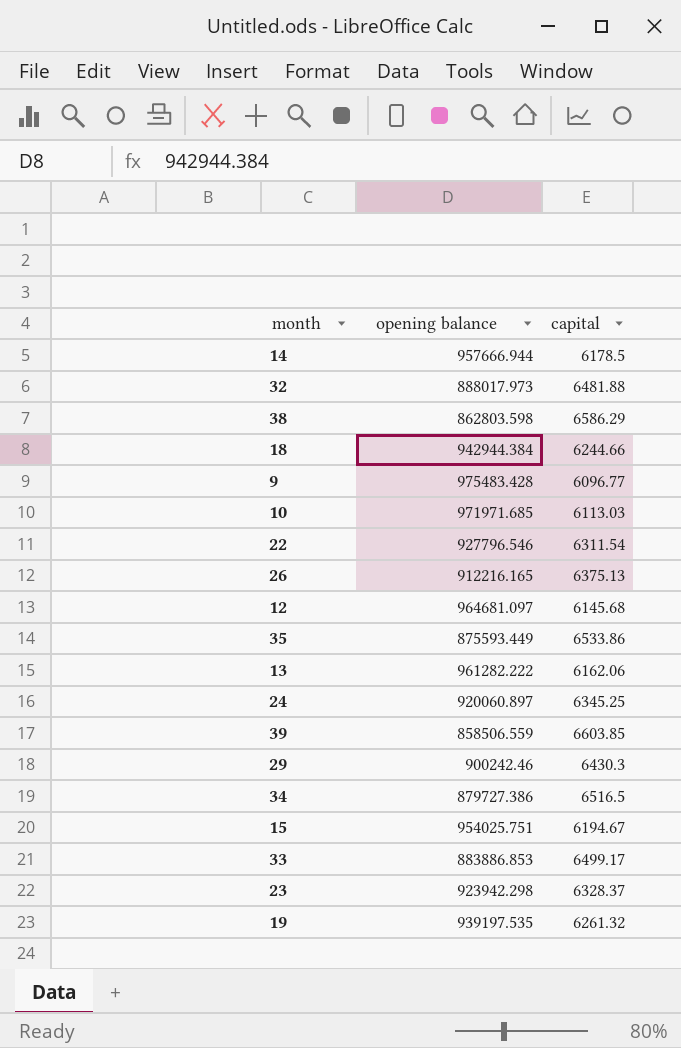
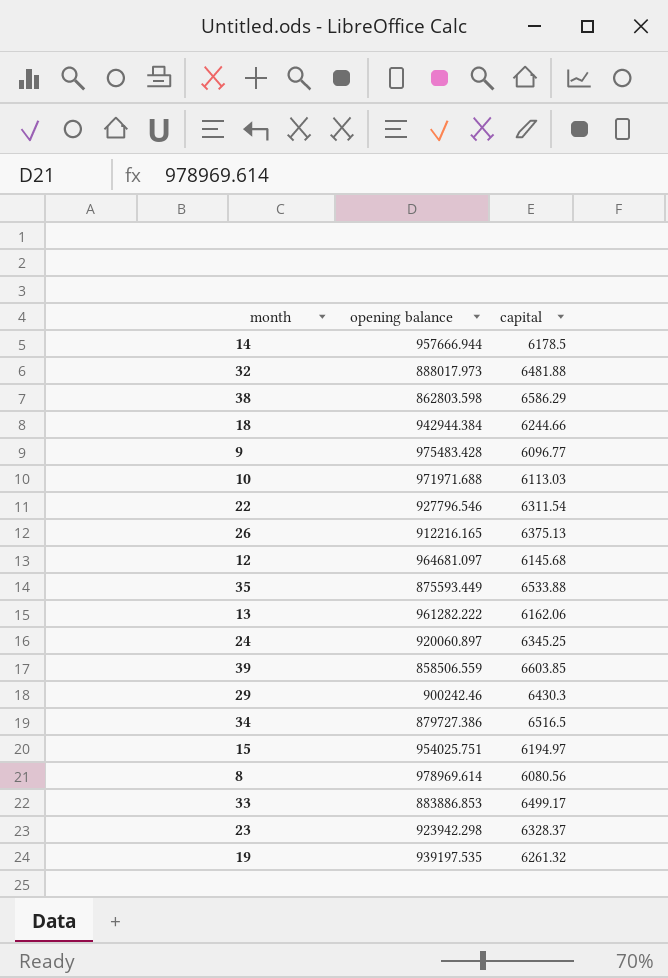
10 | opening balance: 971971.685 -> 971971.688
35 | capital: 6533.86 -> 6533.88
15 | capital: 6194.67 -> 6194.97
row 8: none -> 978969.614 | 6080.56

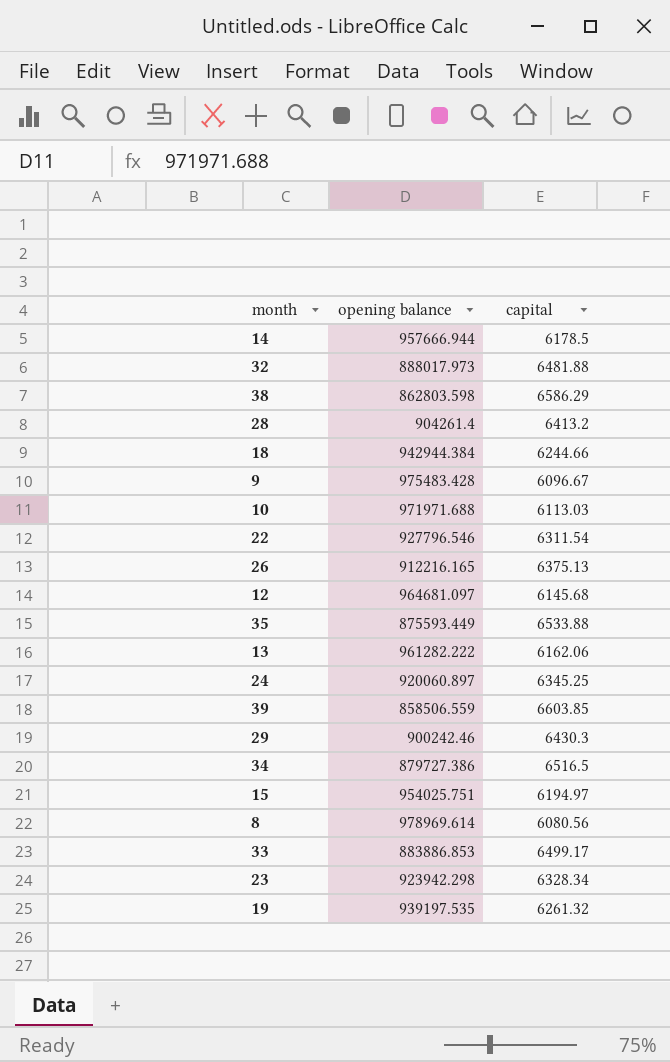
row 28: none -> 904261.4 | 6413.2
9 | capital: 6096.77 -> 6096.67
23 | capital: 6328.37 -> 6328.34

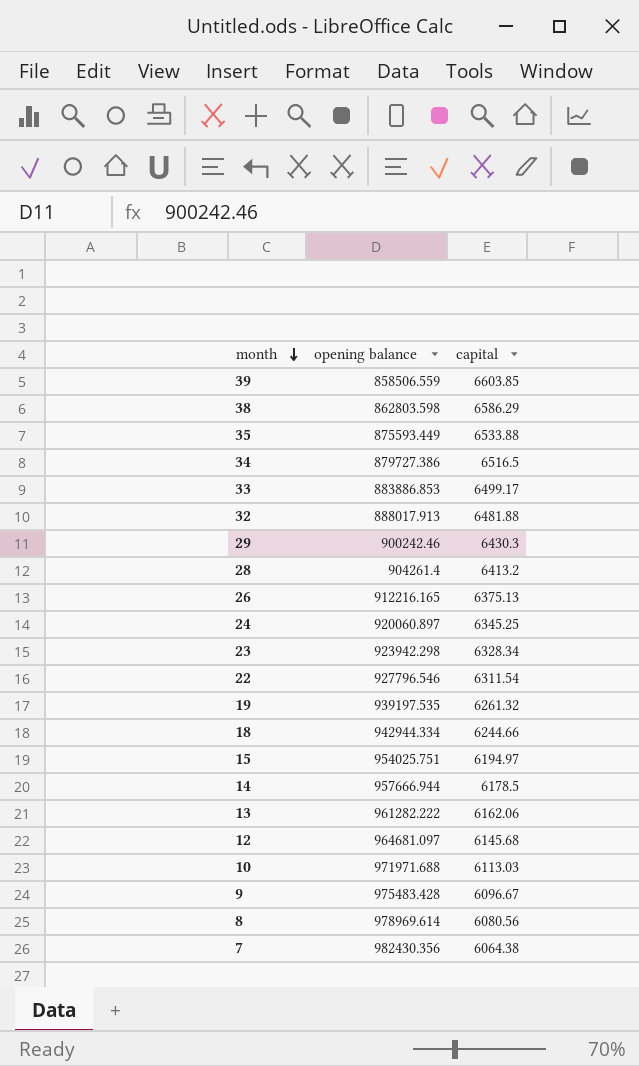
row order: none -> month descending
32 | opening balance: 888017.973 -> 888017.913
18 | opening balance: 942944.384 -> 942944.334
row 7: none -> 982430.356 | 6064.38

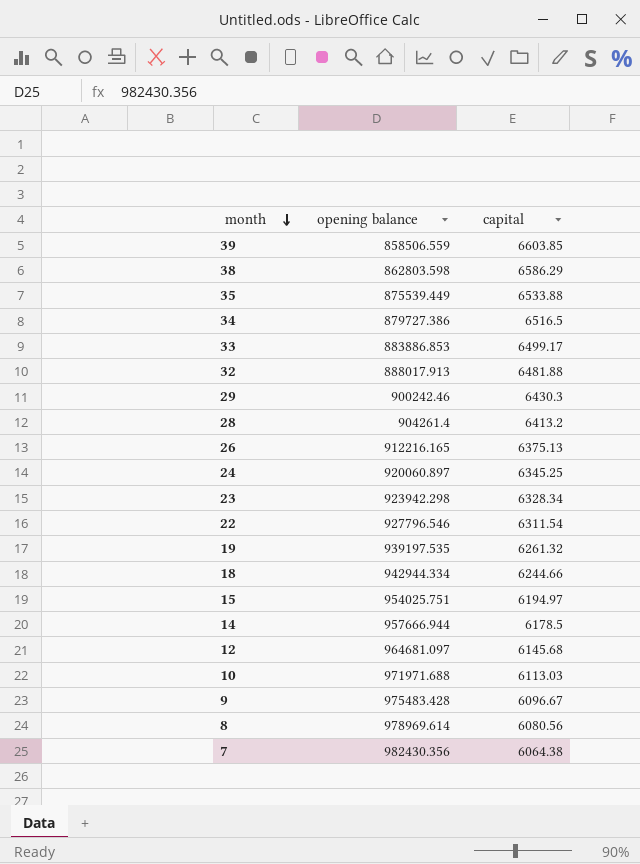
row 13: 961282.222 | 6162.06 -> none
35 | opening balance: 875593.449 -> 875539.449

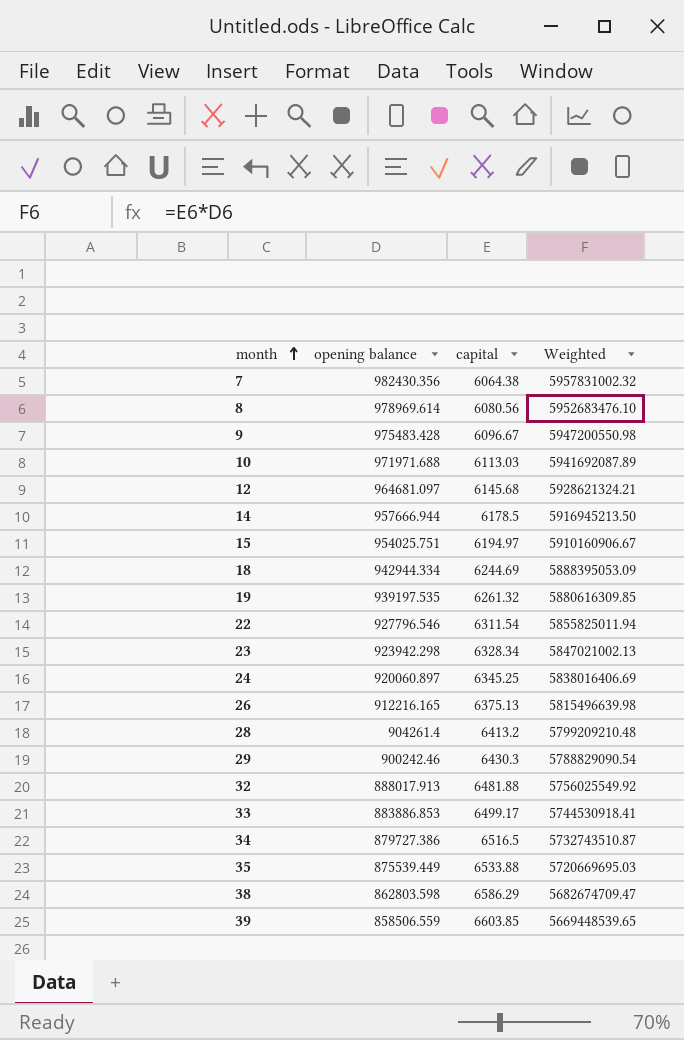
row order: month descending -> month ascending
column Weighted | formula: none -> [opening balance] * [capital]
18 | capital: 6244.66 -> 6244.69

